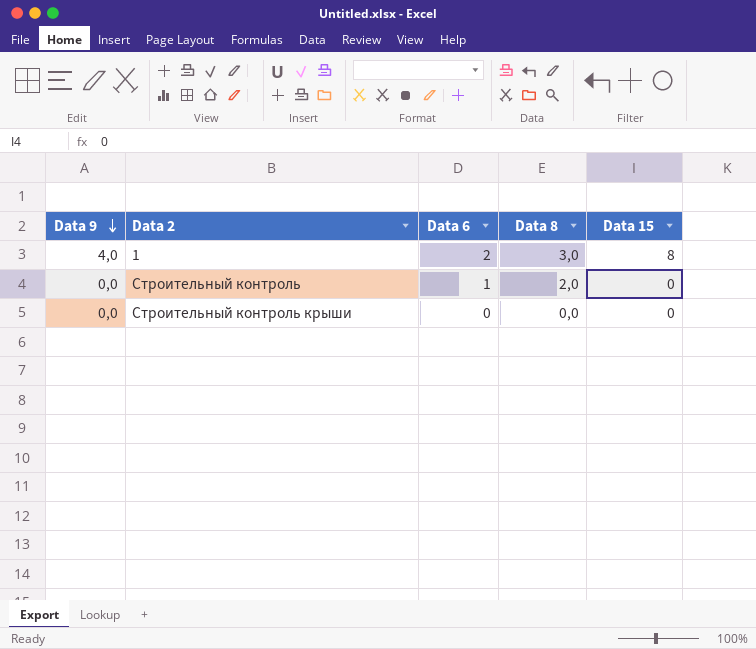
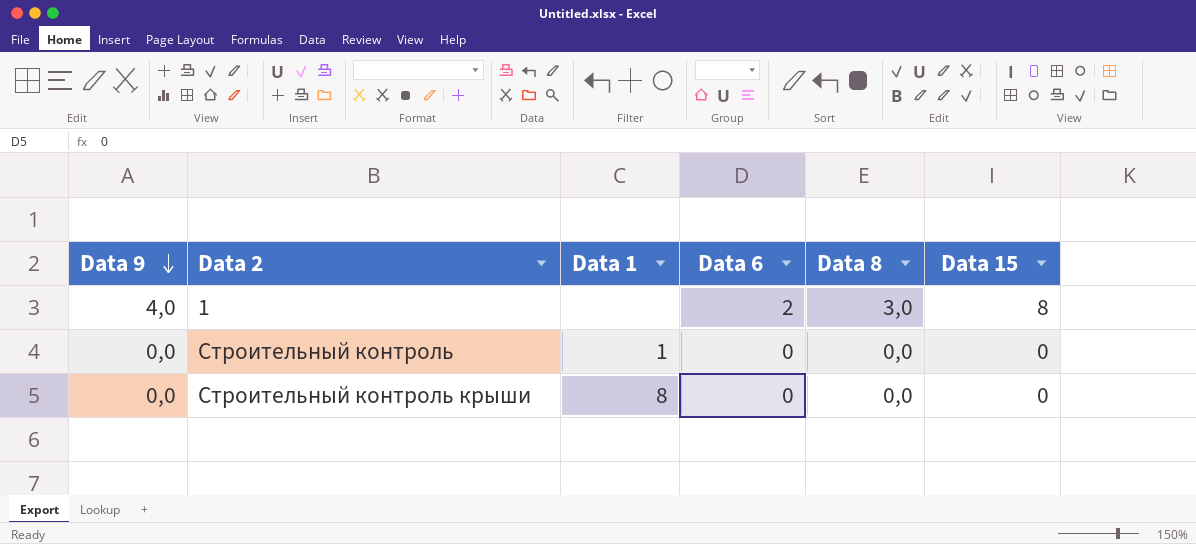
column Data 1 | position: none -> 3
Строительный контроль | Data 6: 1 -> 0
Строительный контроль | Data 8: 2,0 -> 0,0

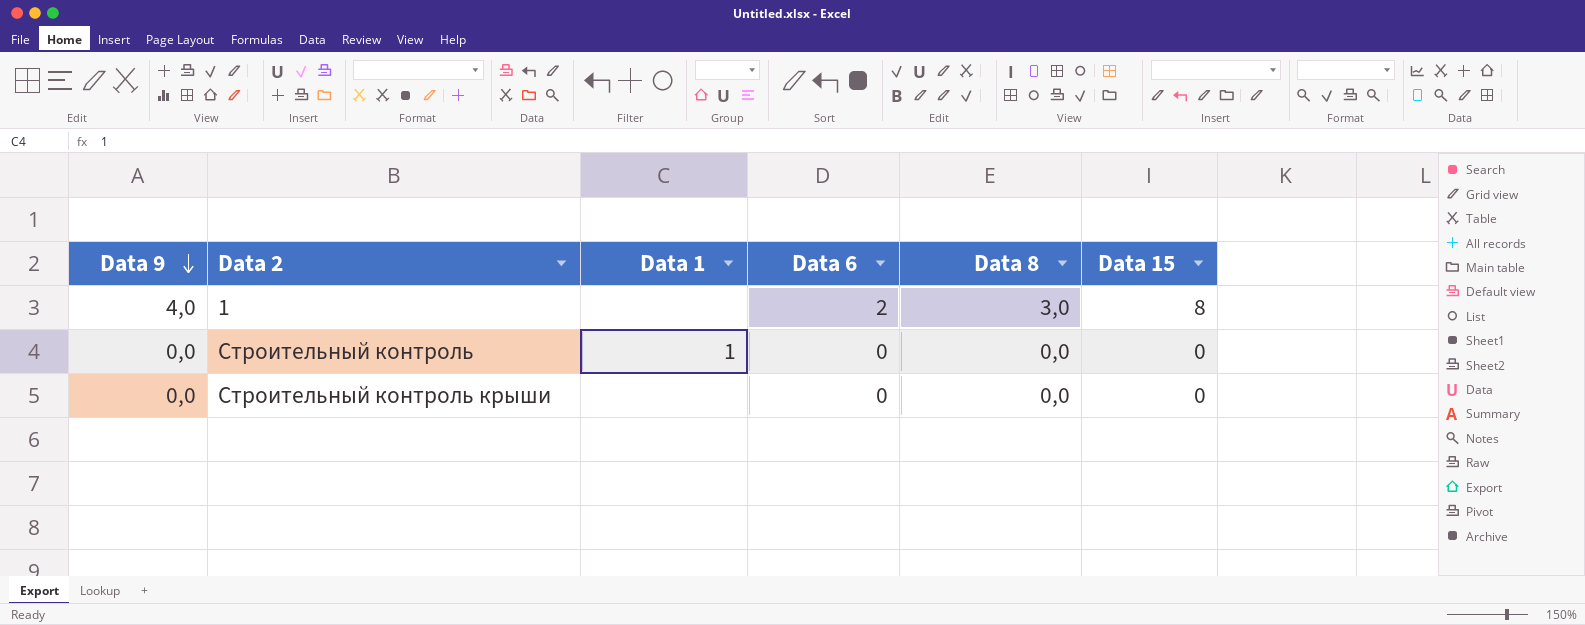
Строительный контроль крыши | Data 1: 8 -> none

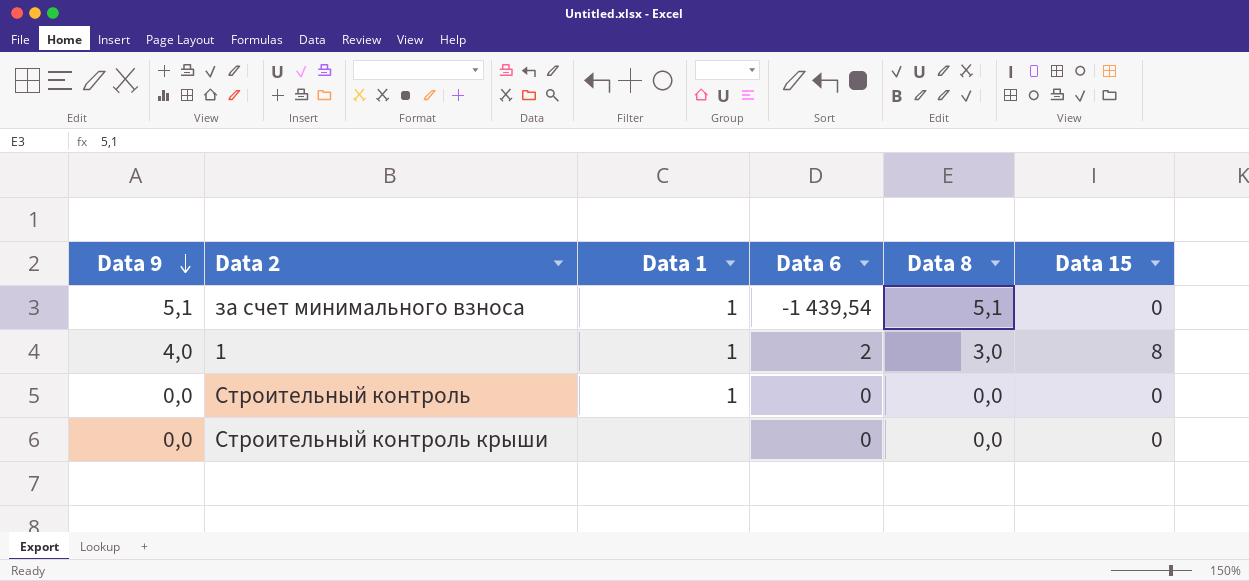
row за счет минимального взноса: none -> 5,1 | 1 | -1 439,54 | 5,1 | 0
1 | Data 1: none -> 1

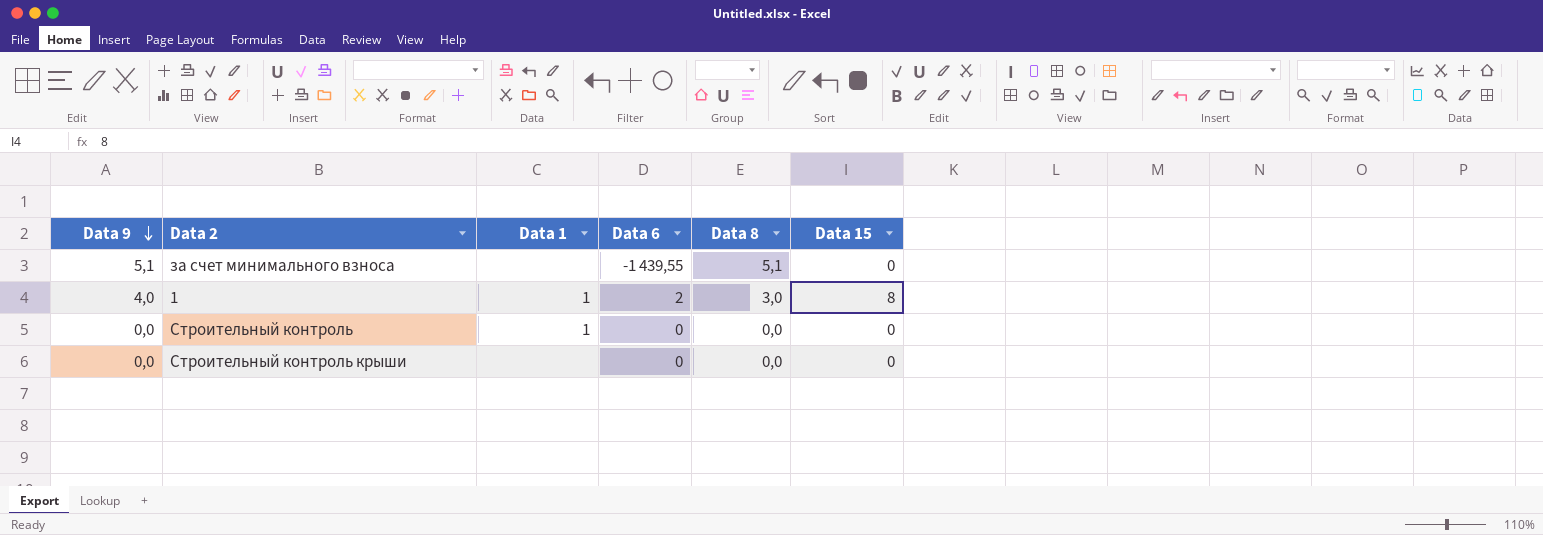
за счет минимального взноса | Data 1: 1 -> none
за счет минимального взноса | Data 6: -1 439,54 -> -1 439,55

